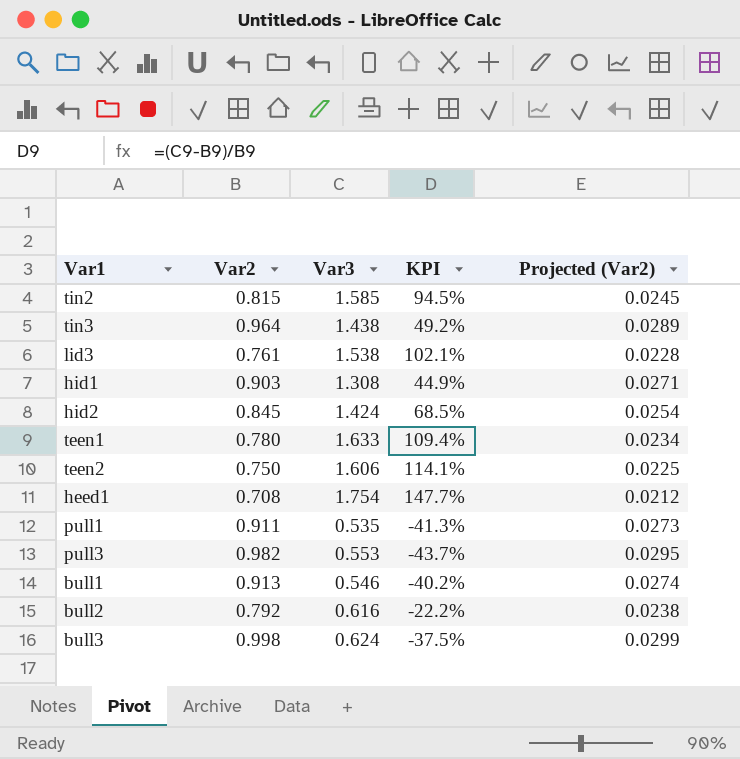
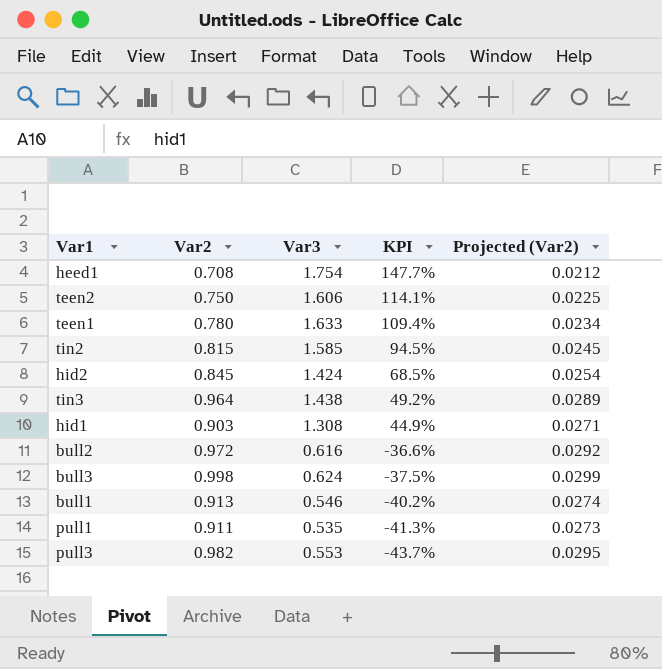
row order: none -> KPI descending
row lid3: 0.761 | 1.538 | 102.1% | 0.0228 -> none
bull2 | Var2: 0.792 -> 0.972
bull2 | KPI: -22.2% -> -36.6%
bull2 | Projected (Var2): 0.0238 -> 0.0292

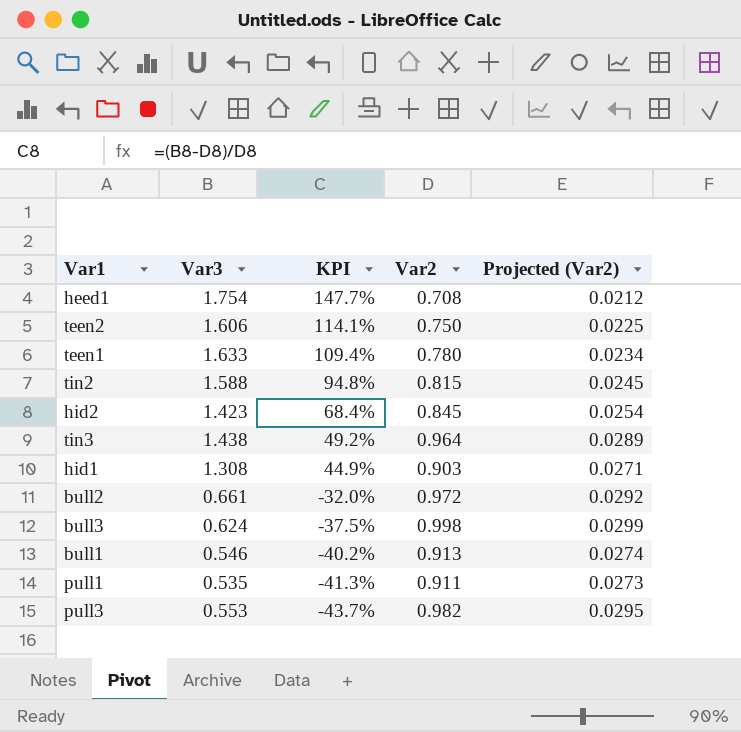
column Var2 | position: 2 -> 4
tin2 | Var3: 1.585 -> 1.588
tin2 | KPI: 94.5% -> 94.8%
hid2 | Var3: 1.424 -> 1.423
hid2 | KPI: 68.5% -> 68.4%
bull2 | Var3: 0.616 -> 0.661
bull2 | KPI: -36.6% -> -32.0%

